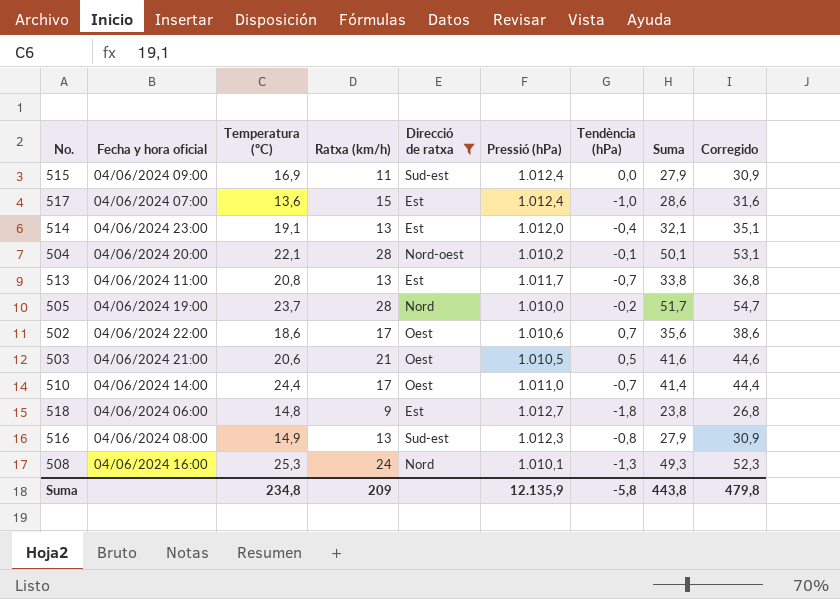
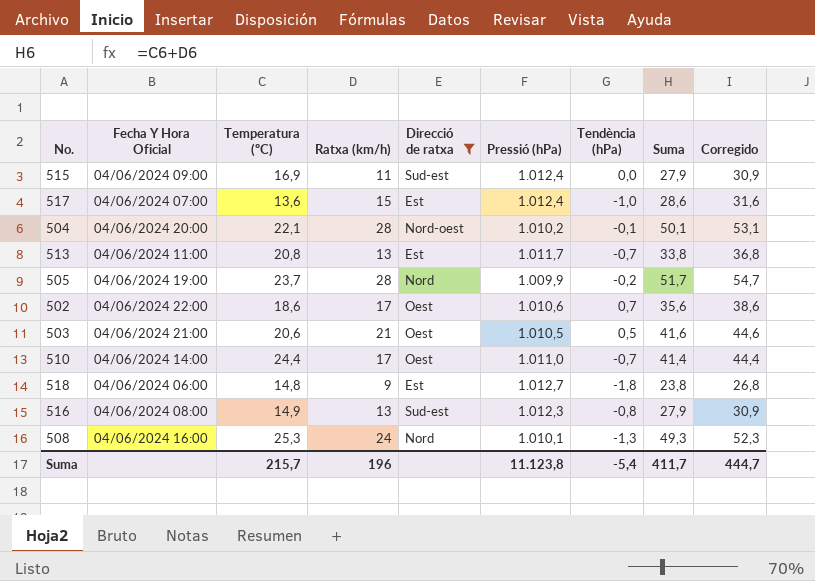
column name: Fecha y hora oficial -> Fecha Y Hora Oficial
row 514: 04/06/2024 23:00 | 19,1 | 13 | Est | 1.012,0 | -0,4 | 32,1 | 35,1 -> none
505 | Pressió (hPa): 1.010,0 -> 1.009,9
Suma | Temperatura (ºC): 234,8 -> 215,7
Suma | Ratxa (km/h): 209 -> 196
Suma | Pressió (hPa): 12.135,9 -> 11.123,8
Suma | Tendència (hPa): -5,8 -> -5,4
Suma | Suma: 443,8 -> 411,7
Suma | Corregido: 479,8 -> 444,7

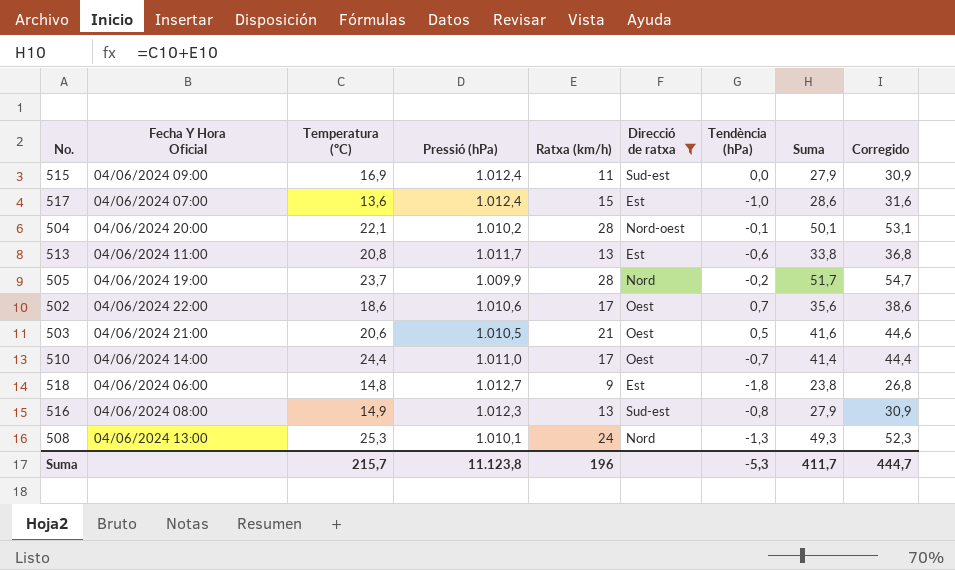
column Pressió (hPa) | position: 6 -> 4
513 | Tendència (hPa): -0,7 -> -0,6
508 | Fecha Y Hora Oficial: 04/06/2024 16:00 -> 04/06/2024 13:00
Suma | Tendència (hPa): -5,4 -> -5,3

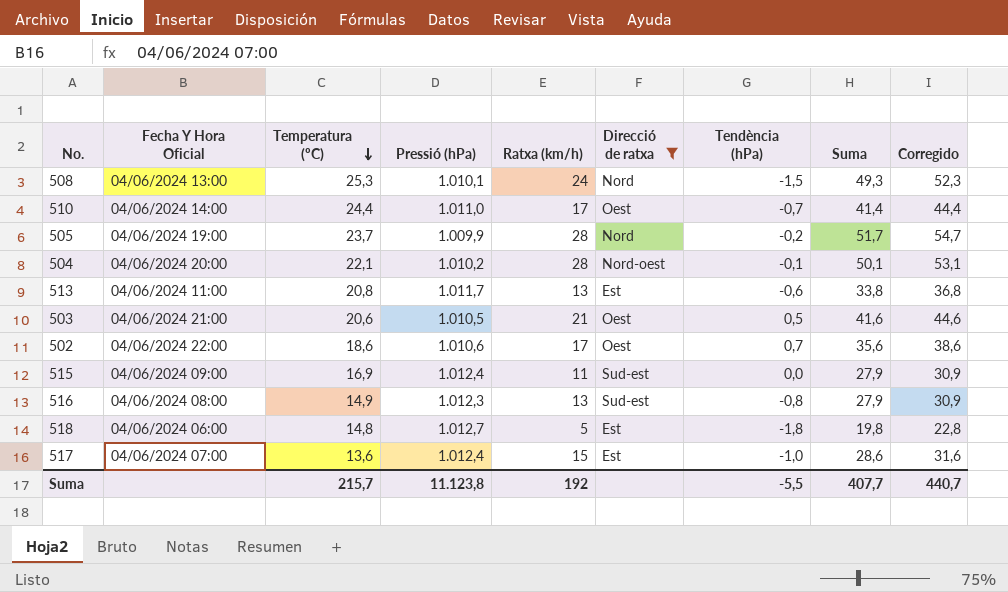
row order: none -> Temperatura (ºC) descending
508 | Tendència (hPa): -1,3 -> -1,5
518 | Ratxa (km/h): 9 -> 5
518 | Suma: 23,8 -> 19,8
518 | Corregido: 26,8 -> 22,8
Suma | Ratxa (km/h): 196 -> 192
Suma | Tendència (hPa): -5,3 -> -5,5
Suma | Suma: 411,7 -> 407,7
Suma | Corregido: 444,7 -> 440,7

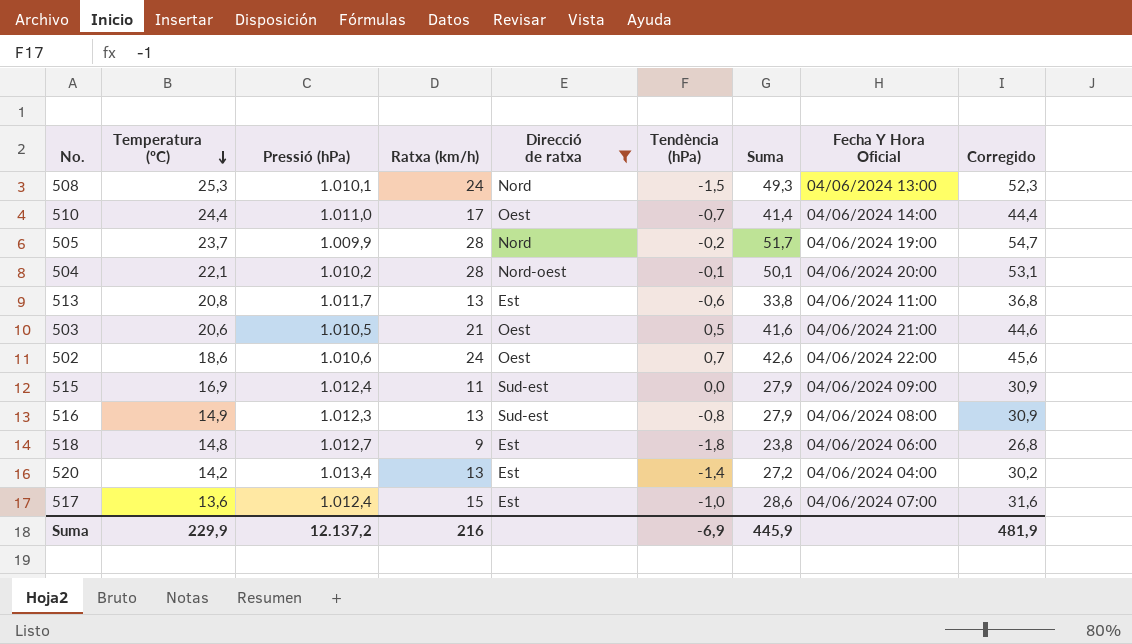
column Fecha Y Hora Oficial | position: 2 -> 8
502 | Ratxa (km/h): 17 -> 24
502 | Suma: 35,6 -> 42,6
502 | Corregido: 38,6 -> 45,6
518 | Ratxa (km/h): 5 -> 9
518 | Suma: 19,8 -> 23,8
518 | Corregido: 22,8 -> 26,8
row 520: none -> 14,2 | 1.013,4 | 13 | Est | -1,4 | 27,2 | 04/06/2024 04:00 | 30,2
Suma | Temperatura (ºC): 215,7 -> 229,9
Suma | Pressió (hPa): 11.123,8 -> 12.137,2
Suma | Ratxa (km/h): 192 -> 216
Suma | Tendència (hPa): -5,5 -> -6,9
Suma | Suma: 407,7 -> 445,9
Suma | Corregido: 440,7 -> 481,9

